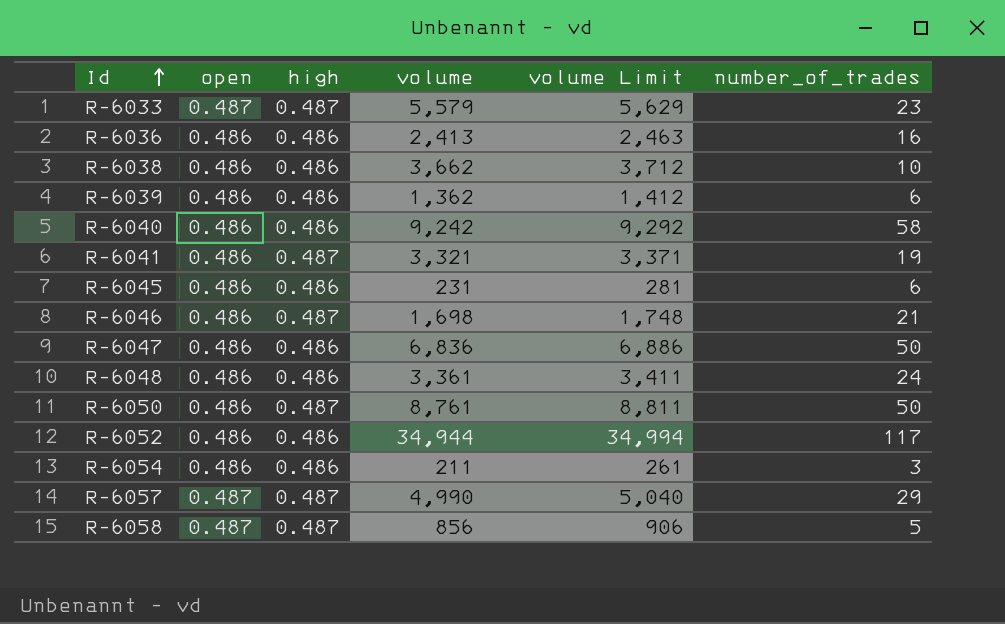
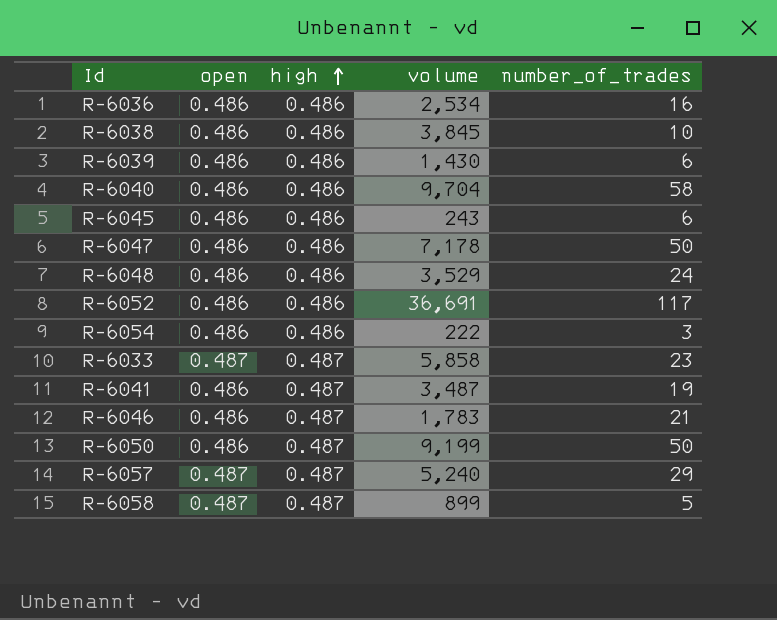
row order: Id ascending -> high ascending
column volume Limit | formula: [volume] + 50 -> none
R-6036 | volume: 2,413 -> 2,534
R-6038 | volume: 3,662 -> 3,845
R-6039 | volume: 1,362 -> 1,430
R-6040 | volume: 9,242 -> 9,704
R-6045 | volume: 231 -> 243
R-6047 | volume: 6,836 -> 7,178
R-6048 | volume: 3,361 -> 3,529
R-6052 | volume: 34,944 -> 36,691
R-6054 | volume: 211 -> 222
R-6033 | volume: 5,579 -> 5,858
R-6041 | volume: 3,321 -> 3,487
R-6046 | volume: 1,698 -> 1,783
R-6050 | volume: 8,761 -> 9,199
R-6057 | volume: 4,990 -> 5,240
R-6058 | volume: 856 -> 899

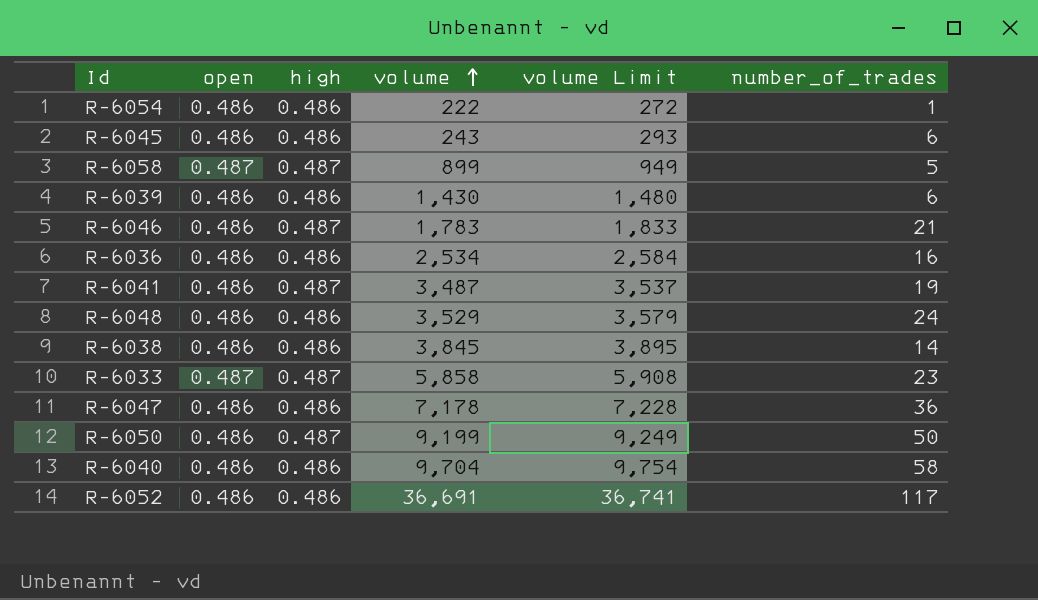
row order: high ascending -> volume ascending
column volume Limit | formula: none -> [volume] + 50
row R-6057: 0.487 | 0.487 | 5,240 | 29 -> none
R-6054 | number_of_trades: 3 -> 1
R-6038 | number_of_trades: 10 -> 14
R-6047 | number_of_trades: 50 -> 36

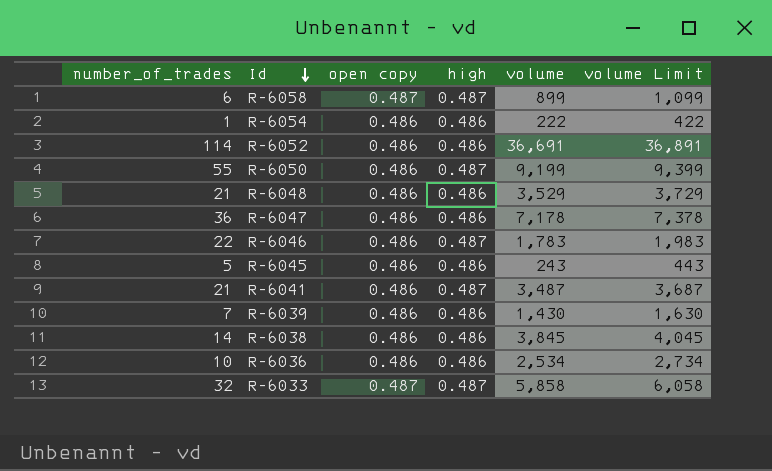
row order: volume ascending -> Id descending
column number_of_trades | position: 6 -> 1
column name: open -> open copy
column volume Limit | formula: [volume] + 50 -> [volume] + 200
row R-6040: 0.486 | 0.486 | 9,704 | 9,754 | 58 -> none
R-6058 | number_of_trades: 5 -> 6
R-6052 | number_of_trades: 117 -> 114
R-6050 | number_of_trades: 50 -> 55
R-6048 | number_of_trades: 24 -> 21
R-6046 | number_of_trades: 21 -> 22
R-6045 | number_of_trades: 6 -> 5
R-6041 | number_of_trades: 19 -> 21
R-6039 | number_of_trades: 6 -> 7
R-6036 | number_of_trades: 16 -> 10
R-6033 | number_of_trades: 23 -> 32

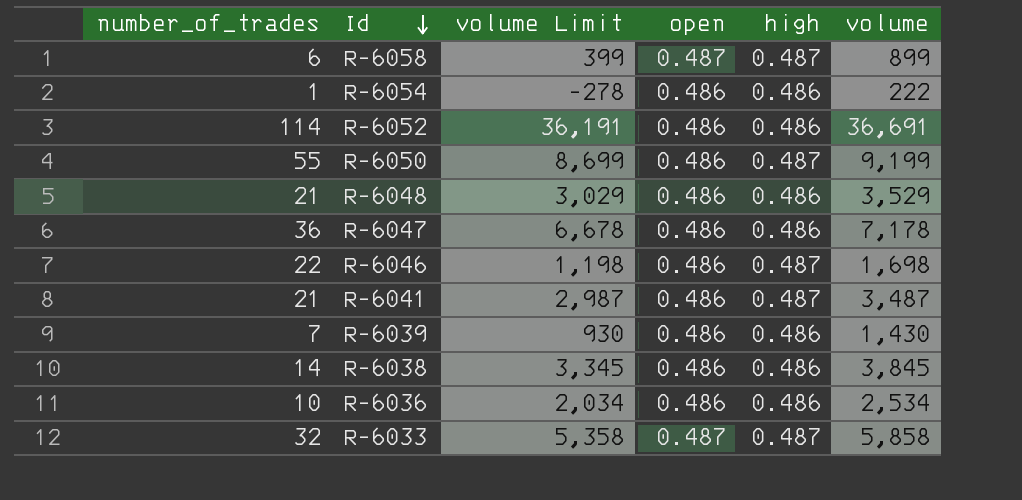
column volume Limit | formula: [volume] + 200 -> [volume] - 500
column volume Limit | position: 6 -> 3
column name: open copy -> open
row R-6045: 5 | 0.486 | 0.486 | 243 | 443 -> none
R-6046 | volume: 1,783 -> 1,698

